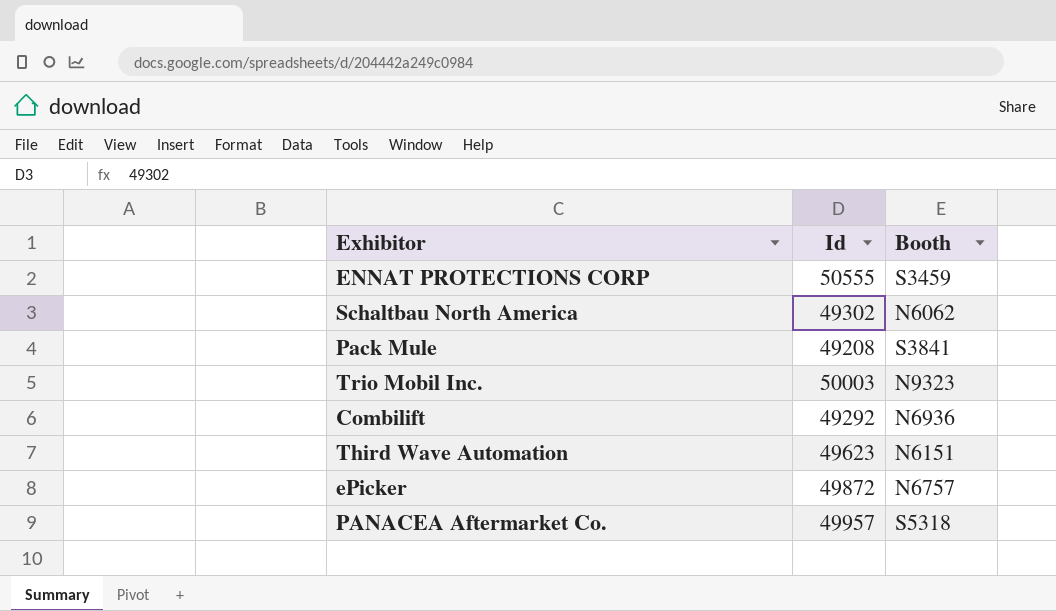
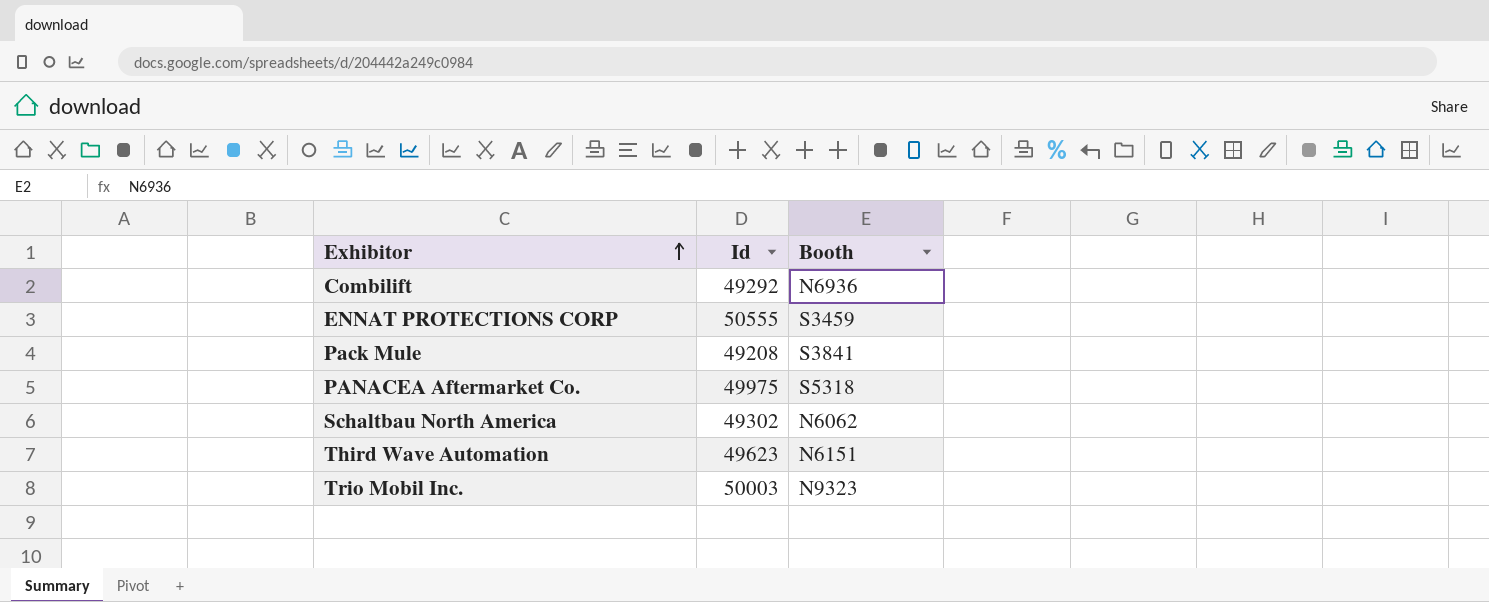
row order: none -> Exhibitor ascending
row ePicker: 49872 | N6757 -> none
PANACEA Aftermarket Co. | Id: 49957 -> 49975

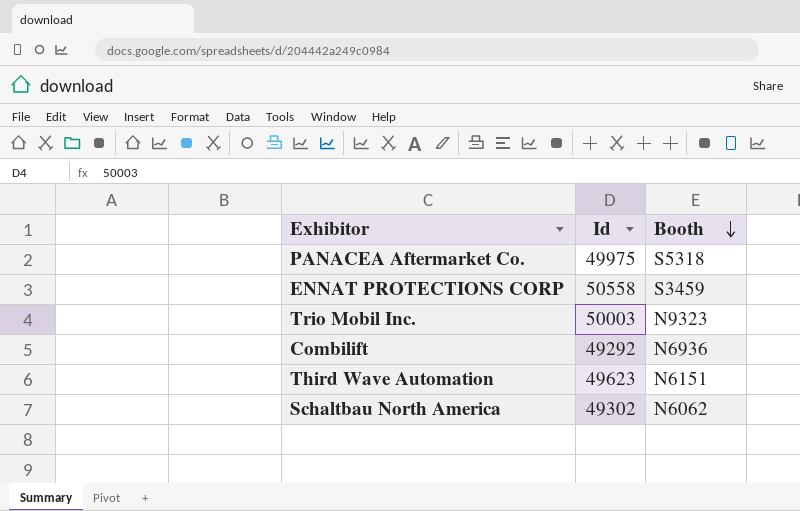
row order: Exhibitor ascending -> Booth descending
row Pack Mule: 49208 | S3841 -> none
ENNAT PROTECTIONS CORP | Id: 50555 -> 50558

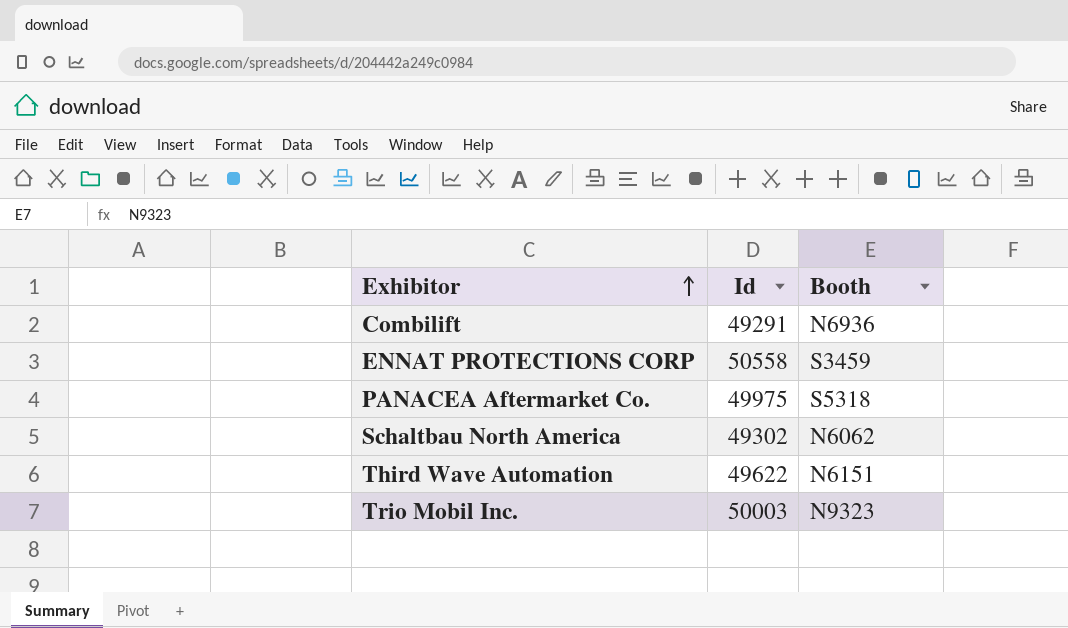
row order: Booth descending -> Exhibitor ascending
Combilift | Id: 49292 -> 49291
Third Wave Automation | Id: 49623 -> 49622

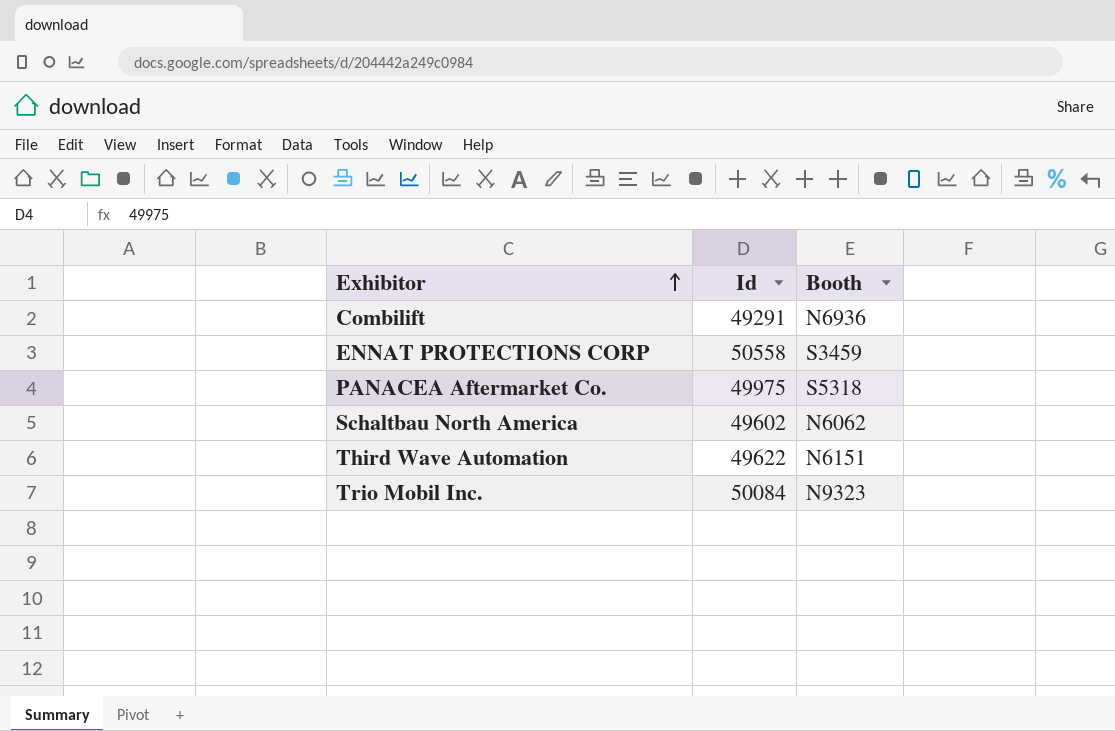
Schaltbau North America | Id: 49302 -> 49602
Trio Mobil Inc. | Id: 50003 -> 50084

